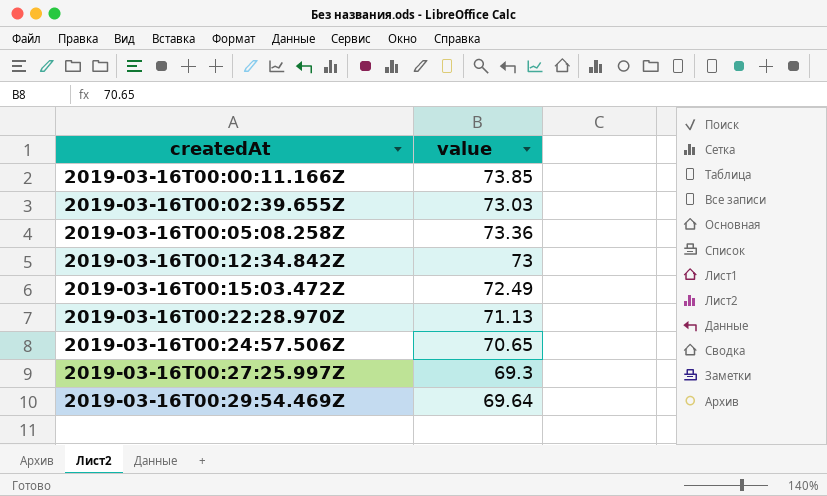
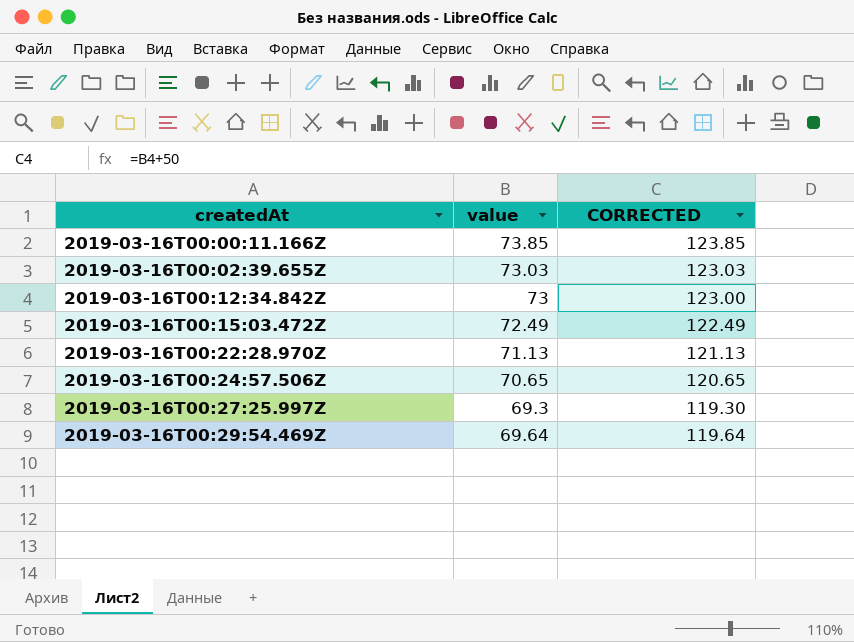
column CORRECTED | formula: none -> [value] + 50
row 2019-03-16T00:05:08.258Z: 73.36 -> none

